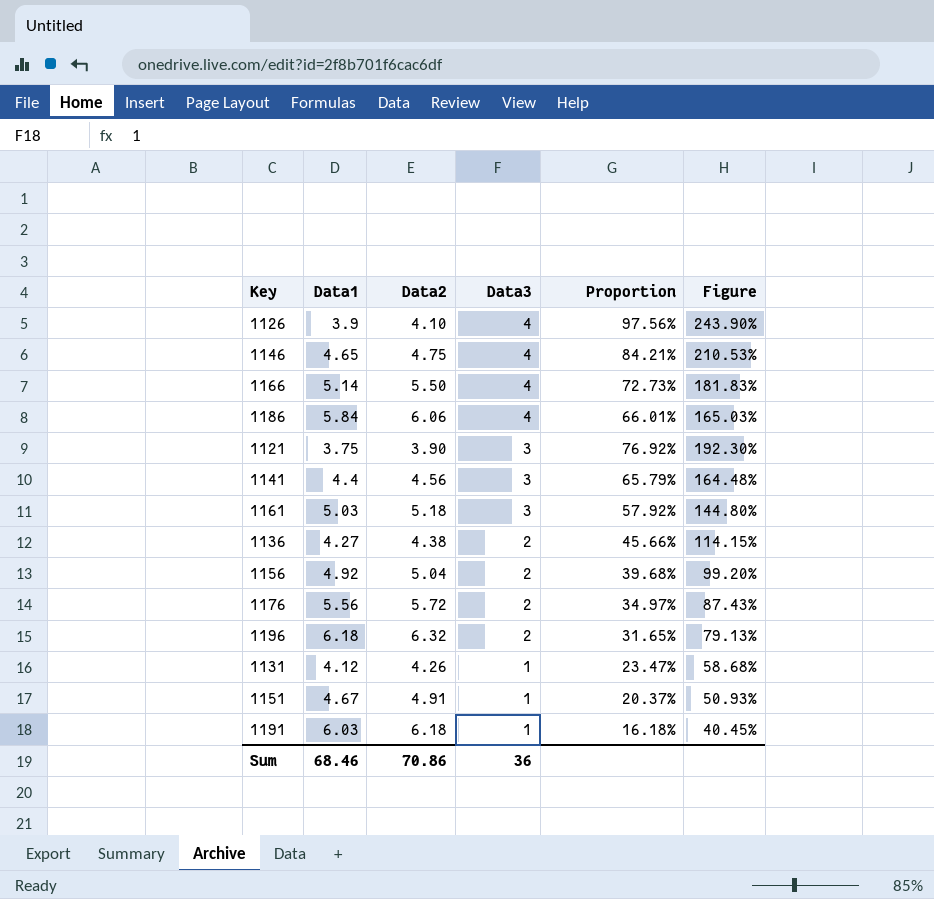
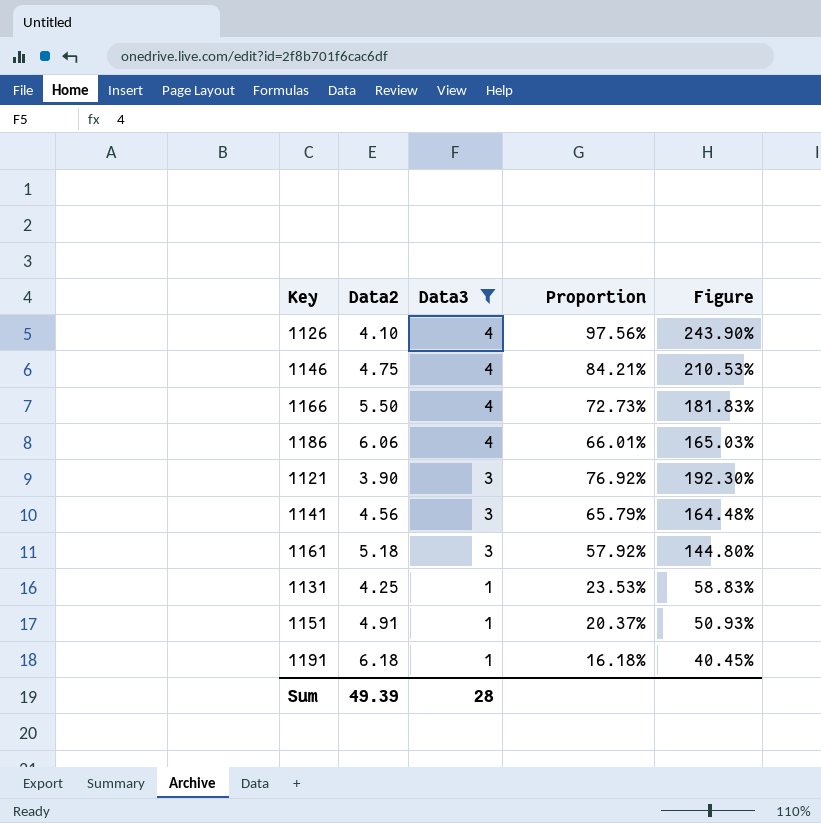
filter: none -> Data3 != 2
column Data1 | position: 2 -> none
1131 | Data2: 4.26 -> 4.25
1131 | Proportion: 23.47% -> 23.53%
1131 | Figure: 58.68% -> 58.83%
Sum | Data2: 70.86 -> 49.39
Sum | Data3: 36 -> 28

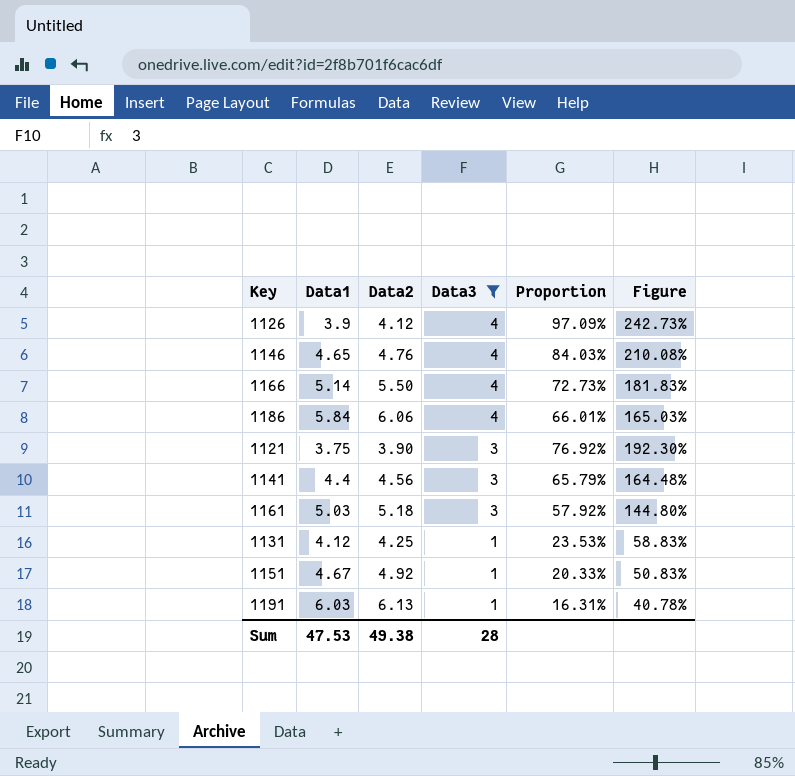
column Data1 | position: none -> 2
1126 | Data2: 4.10 -> 4.12
1126 | Proportion: 97.56% -> 97.09%
1126 | Figure: 243.90% -> 242.73%
1146 | Data2: 4.75 -> 4.76
1146 | Proportion: 84.21% -> 84.03%
1146 | Figure: 210.53% -> 210.08%
1151 | Data2: 4.91 -> 4.92
1151 | Proportion: 20.37% -> 20.33%
1151 | Figure: 50.93% -> 50.83%
1191 | Data2: 6.18 -> 6.13
1191 | Proportion: 16.18% -> 16.31%
1191 | Figure: 40.45% -> 40.78%
Sum | Data2: 49.39 -> 49.38

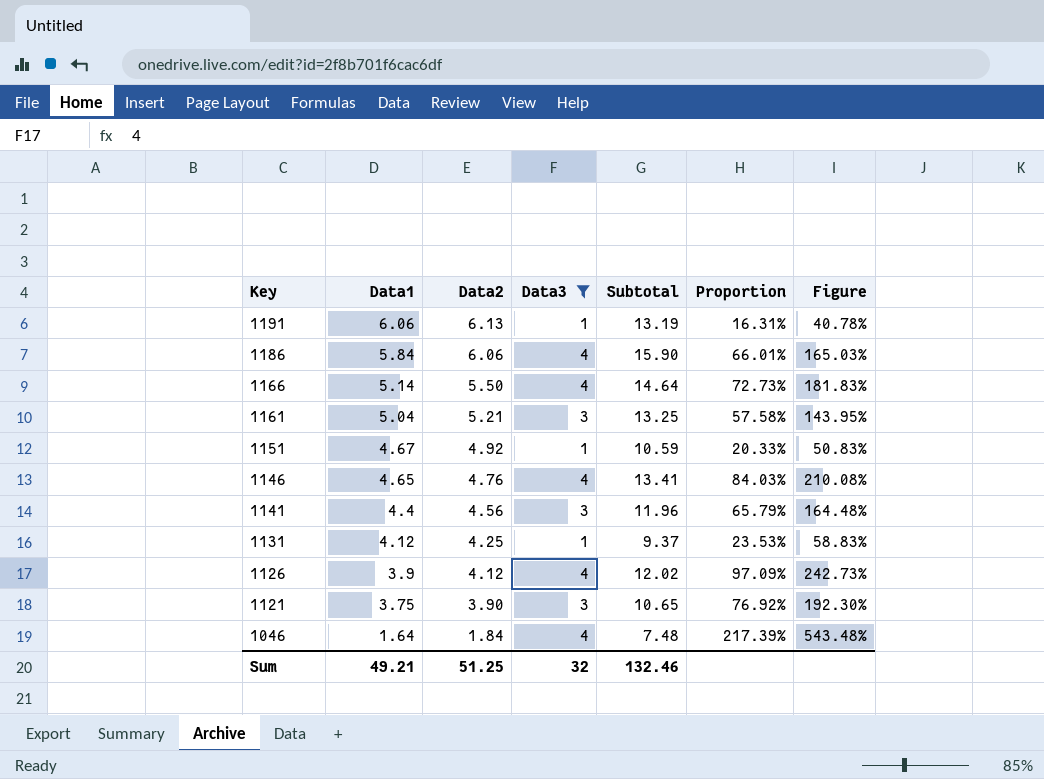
row order: Data3 descending -> Key descending
column Subtotal | formula: none -> [Data1] + [Data2] + [Data3]
1191 | Data1: 6.03 -> 6.06
1161 | Data1: 5.03 -> 5.04
1161 | Data2: 5.18 -> 5.21
1161 | Proportion: 57.92% -> 57.58%
1161 | Figure: 144.80% -> 143.95%
row 1046: none -> 1.64 | 1.84 | 4 | 7.48 | 217.39% | 543.48%
Sum | Data1: 47.53 -> 49.21
Sum | Data2: 49.38 -> 51.25
Sum | Data3: 28 -> 32

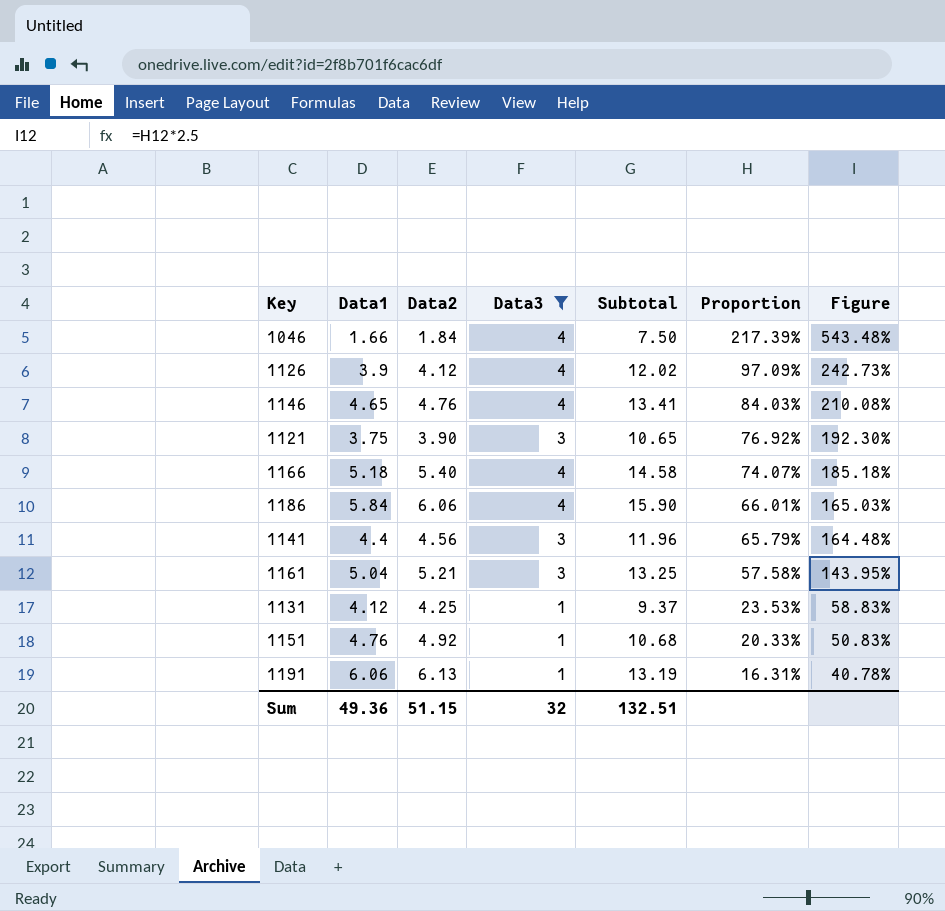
row order: Key descending -> Proportion descending
1046 | Data1: 1.64 -> 1.66
1046 | Subtotal: 7.48 -> 7.50
1166 | Data1: 5.14 -> 5.18
1166 | Data2: 5.50 -> 5.40
1166 | Subtotal: 14.64 -> 14.58
1166 | Proportion: 72.73% -> 74.07%
1166 | Figure: 181.83% -> 185.18%
1151 | Data1: 4.67 -> 4.76
1151 | Subtotal: 10.59 -> 10.68
Sum | Data1: 49.21 -> 49.36
Sum | Data2: 51.25 -> 51.15
Sum | Subtotal: 132.46 -> 132.51

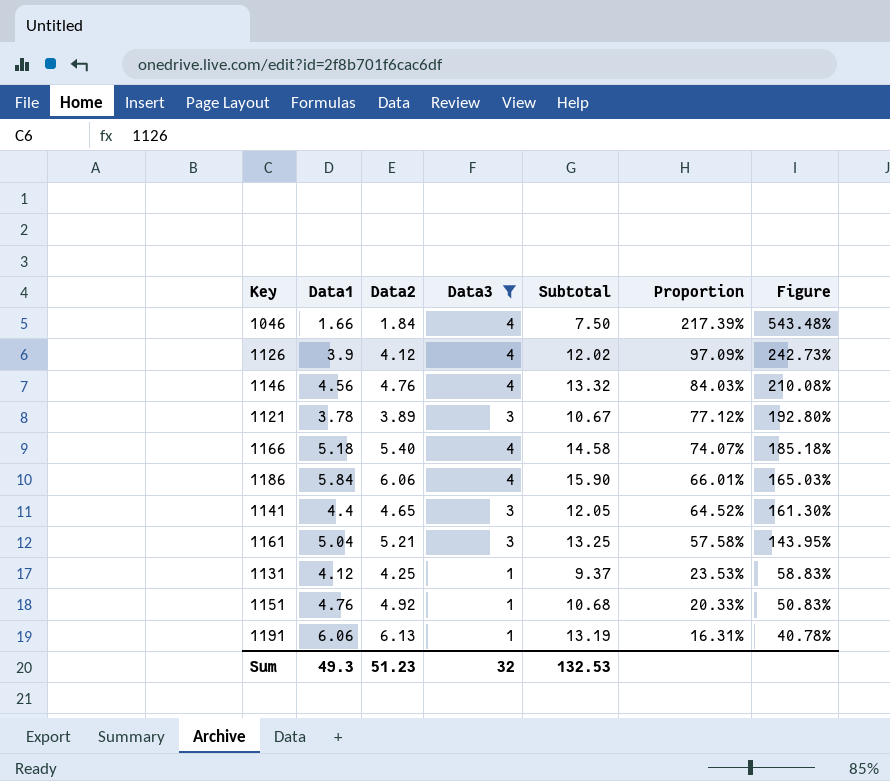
1146 | Data1: 4.65 -> 4.56
1146 | Subtotal: 13.41 -> 13.32
1121 | Data1: 3.75 -> 3.78
1121 | Data2: 3.90 -> 3.89
1121 | Subtotal: 10.65 -> 10.67
1121 | Proportion: 76.92% -> 77.12%
1121 | Figure: 192.30% -> 192.80%
1141 | Data2: 4.56 -> 4.65
1141 | Subtotal: 11.96 -> 12.05
1141 | Proportion: 65.79% -> 64.52%
1141 | Figure: 164.48% -> 161.30%
Sum | Data1: 49.36 -> 49.3
Sum | Data2: 51.15 -> 51.23
Sum | Subtotal: 132.51 -> 132.53

